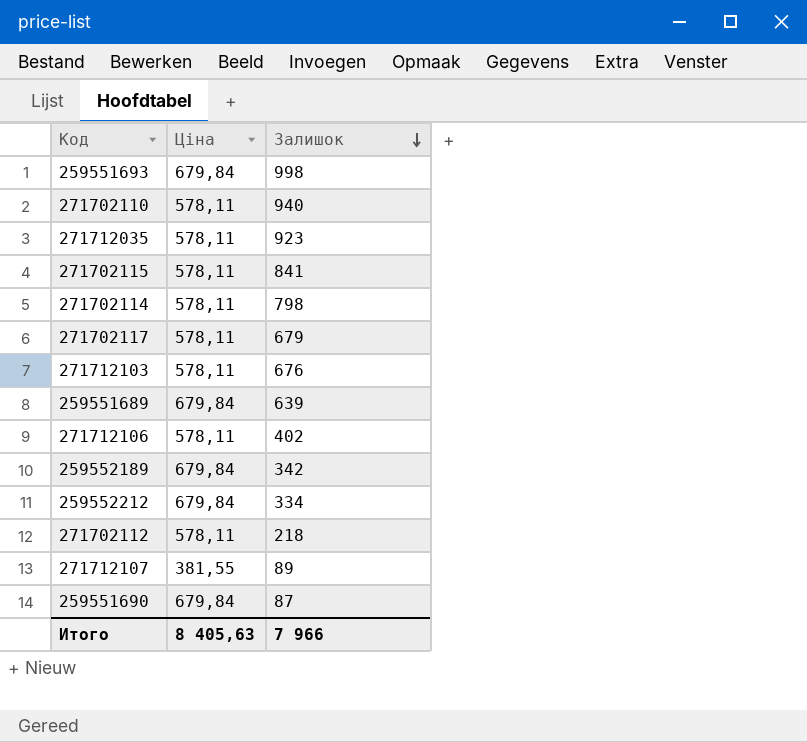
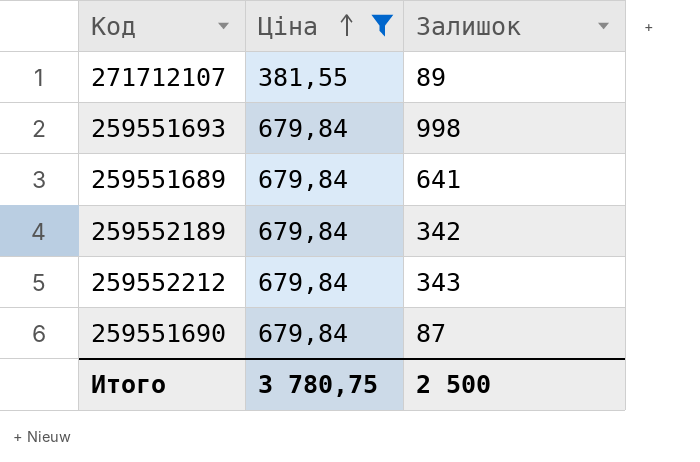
filter: none -> Ціна != 578,11
row order: Залишок descending -> Ціна ascending
259551689 | Залишок: 639 -> 641
259552212 | Залишок: 334 -> 343
Итого | Ціна: 8 405,63 -> 3 780,75
Итого | Залишок: 7 966 -> 2 500

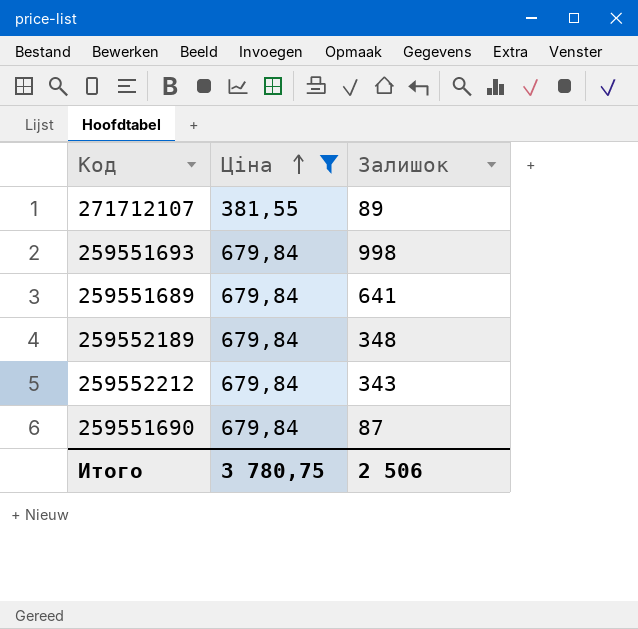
259552189 | Залишок: 342 -> 348
Итого | Залишок: 2 500 -> 2 506

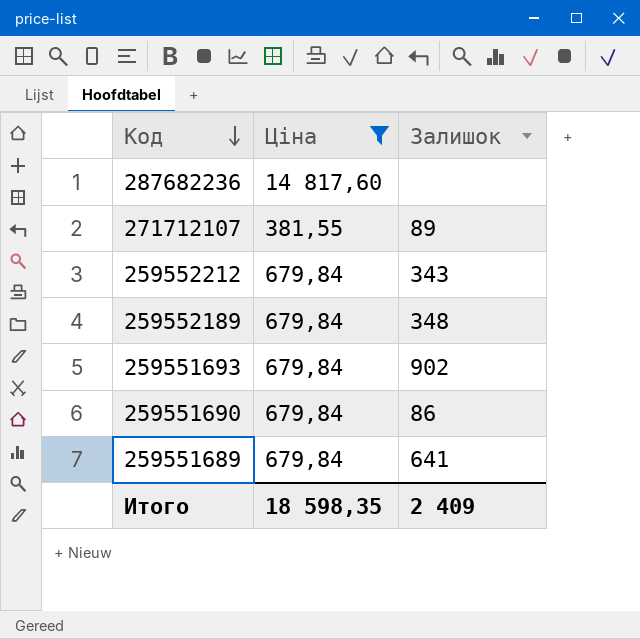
row order: Ціна ascending -> Код descending
row 287682236: none -> 14 817,60 | none
259551693 | Залишок: 998 -> 902
259551690 | Залишок: 87 -> 86
Итого | Ціна: 3 780,75 -> 18 598,35
Итого | Залишок: 2 506 -> 2 409

